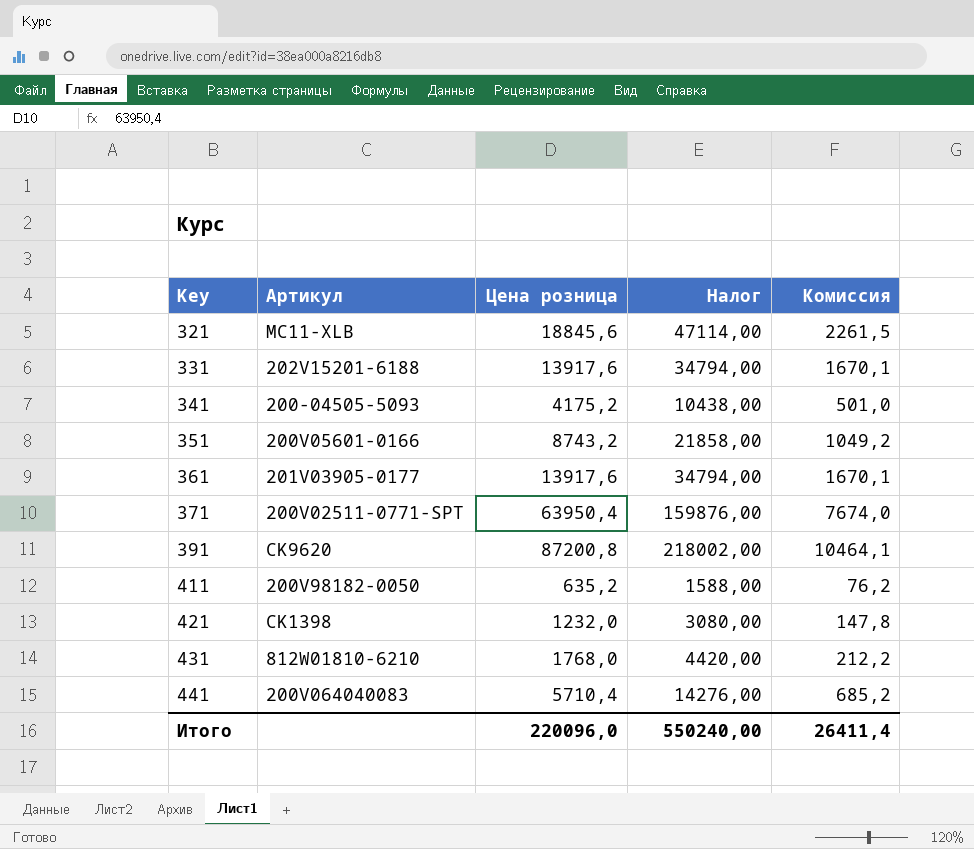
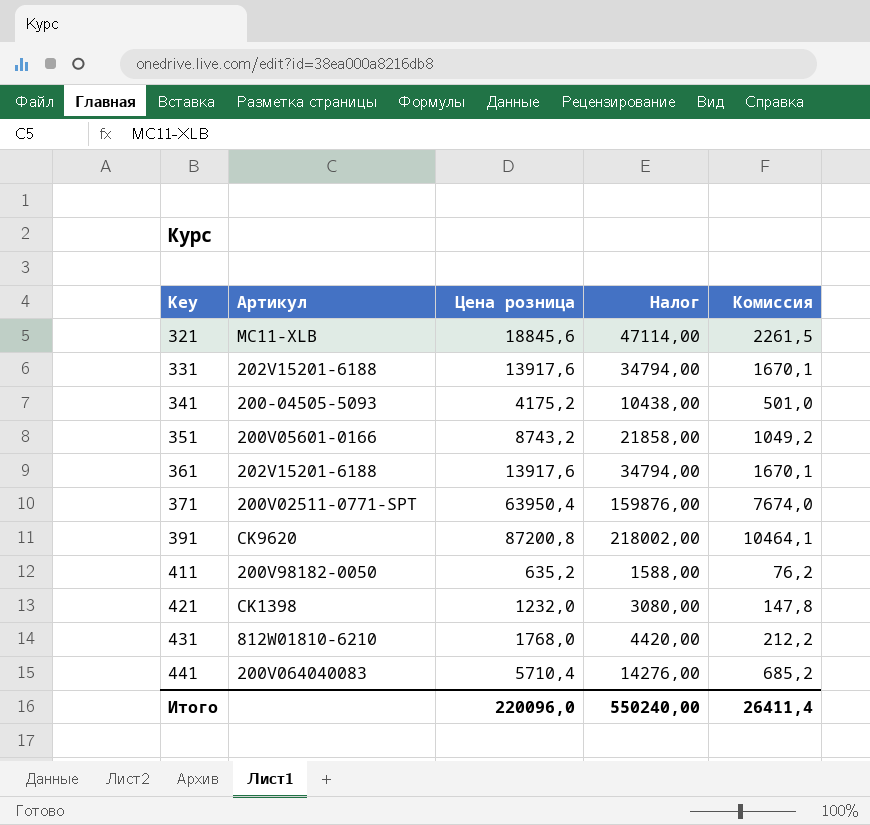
361 | Артикул: 201V03905-0177 -> 202V15201-6188

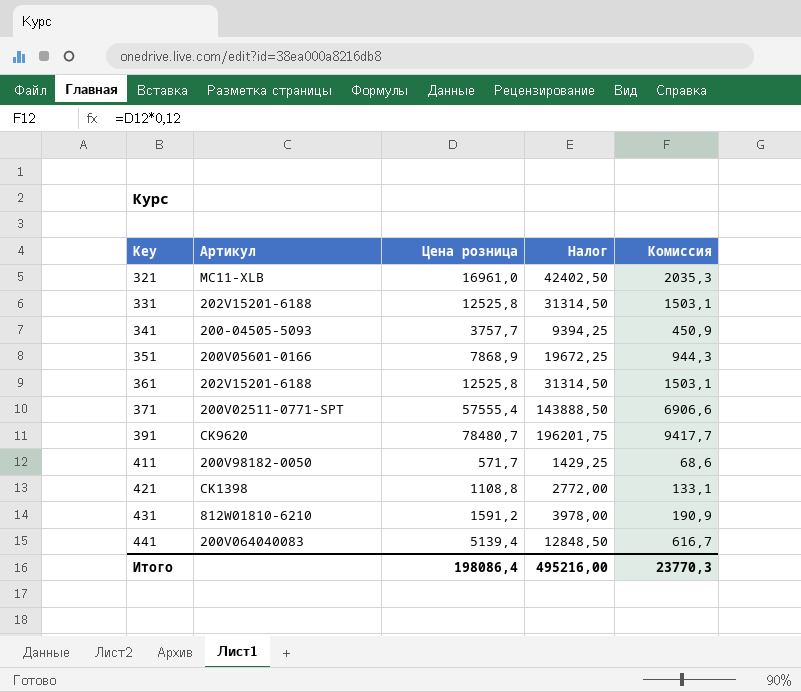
321 | Цена розница: 18845,6 -> 16961,0
321 | Налог: 47114,00 -> 42402,50
321 | Комиссия: 2261,5 -> 2035,3
331 | Цена розница: 13917,6 -> 12525,8
331 | Налог: 34794,00 -> 31314,50
331 | Комиссия: 1670,1 -> 1503,1
341 | Цена розница: 4175,2 -> 3757,7
341 | Налог: 10438,00 -> 9394,25
341 | Комиссия: 501,0 -> 450,9
351 | Цена розница: 8743,2 -> 7868,9
351 | Налог: 21858,00 -> 19672,25
351 | Комиссия: 1049,2 -> 944,3
361 | Цена розница: 13917,6 -> 12525,8
361 | Налог: 34794,00 -> 31314,50
361 | Комиссия: 1670,1 -> 1503,1
371 | Цена розница: 63950,4 -> 57555,4
371 | Налог: 159876,00 -> 143888,50
371 | Комиссия: 7674,0 -> 6906,6
391 | Цена розница: 87200,8 -> 78480,7
391 | Налог: 218002,00 -> 196201,75
391 | Комиссия: 10464,1 -> 9417,7
411 | Цена розница: 635,2 -> 571,7
411 | Налог: 1588,00 -> 1429,25
411 | Комиссия: 76,2 -> 68,6
421 | Цена розница: 1232,0 -> 1108,8
421 | Налог: 3080,00 -> 2772,00
421 | Комиссия: 147,8 -> 133,1
431 | Цена розница: 1768,0 -> 1591,2
431 | Налог: 4420,00 -> 3978,00
431 | Комиссия: 212,2 -> 190,9
441 | Цена розница: 5710,4 -> 5139,4
441 | Налог: 14276,00 -> 12848,50
441 | Комиссия: 685,2 -> 616,7
Итого | Цена розница: 220096,0 -> 198086,4
Итого | Налог: 550240,00 -> 495216,00
Итого | Комиссия: 26411,4 -> 23770,3

